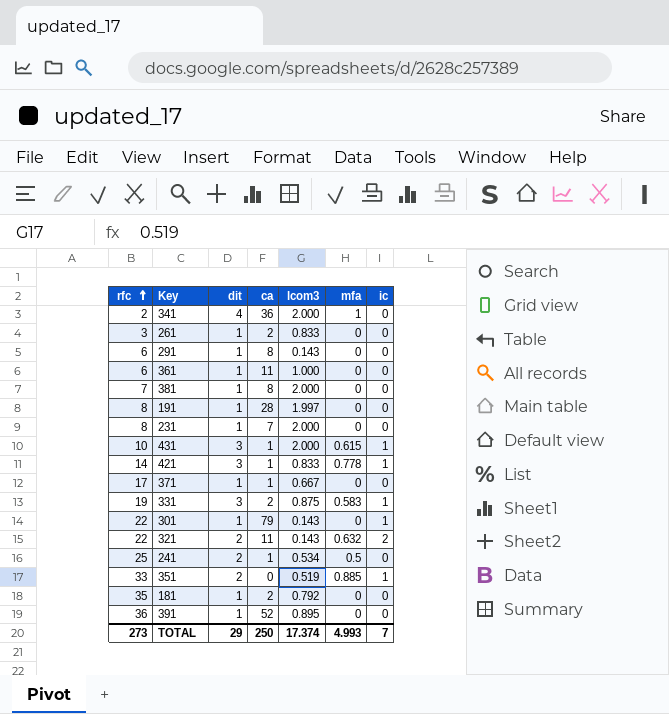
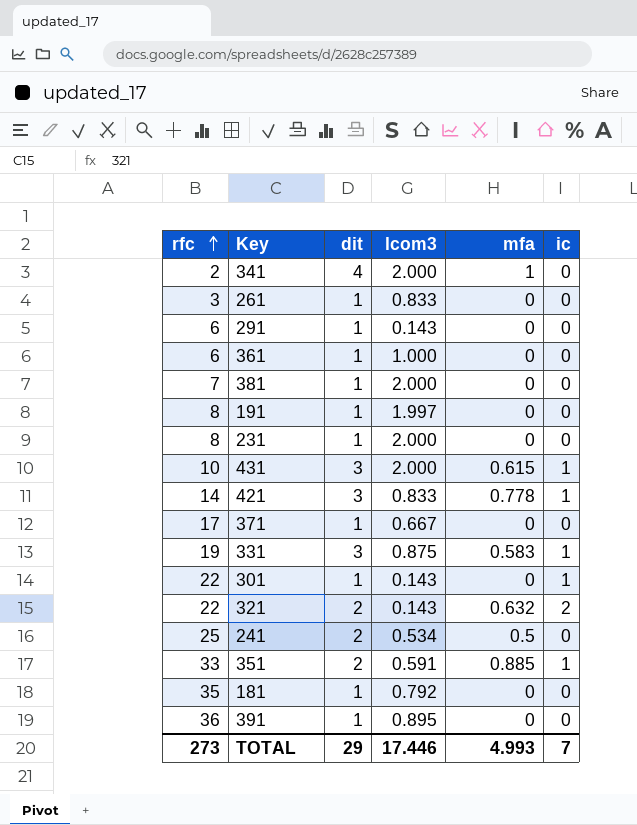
column ca | position: 4 -> none
351 | lcom3: 0.519 -> 0.591
TOTAL | lcom3: 17.374 -> 17.446

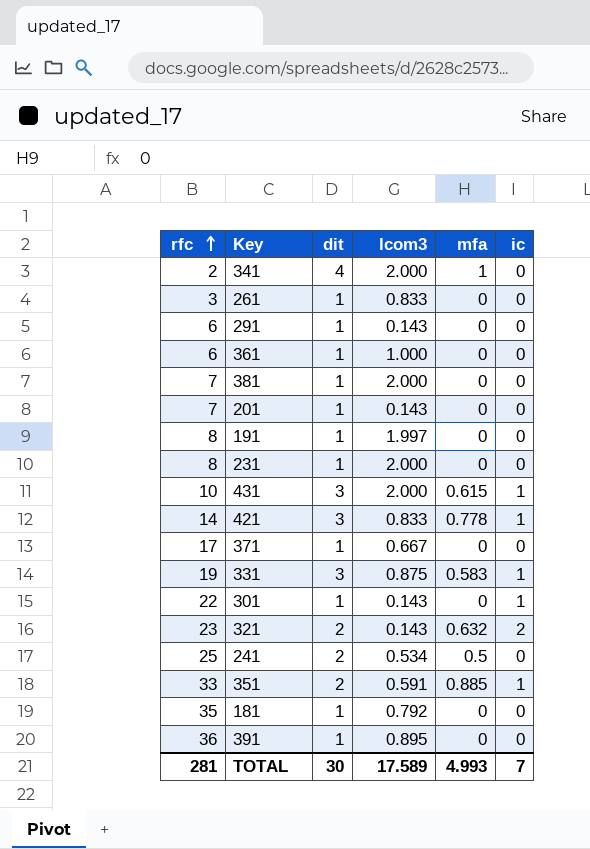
row 201: none -> 7 | 1 | 0.143 | 0 | 0
321 | rfc: 22 -> 23
TOTAL | rfc: 273 -> 281
TOTAL | dit: 29 -> 30
TOTAL | lcom3: 17.446 -> 17.589

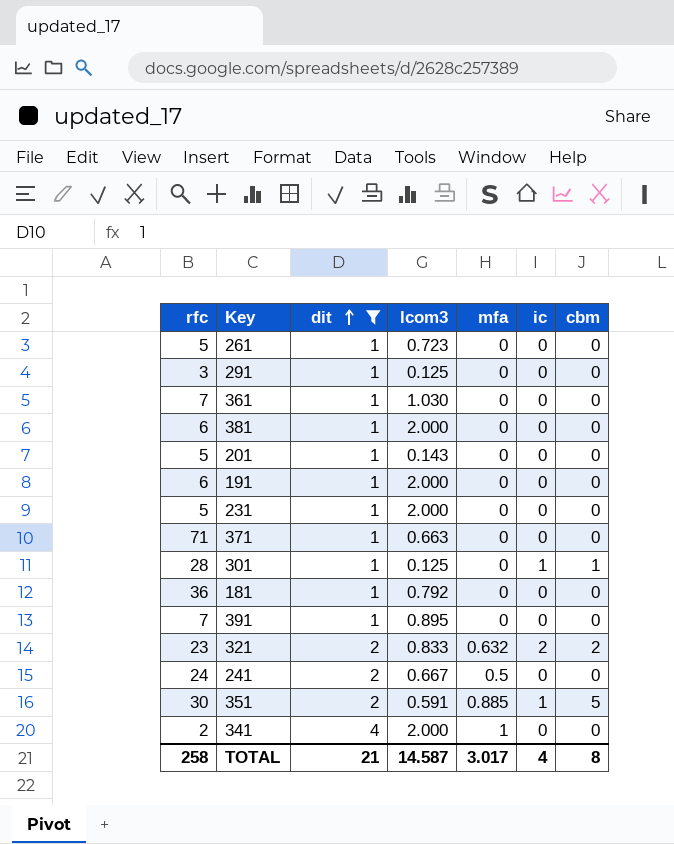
filter: none -> dit != 3
row order: rfc ascending -> dit ascending
column cbm | position: none -> 7
261 | rfc: 3 -> 5
261 | lcom3: 0.833 -> 0.723
291 | rfc: 6 -> 3
291 | lcom3: 0.143 -> 0.125
361 | rfc: 6 -> 7
361 | lcom3: 1.000 -> 1.030
381 | rfc: 7 -> 6
201 | rfc: 7 -> 5
191 | rfc: 8 -> 6
191 | lcom3: 1.997 -> 2.000
231 | rfc: 8 -> 5
371 | rfc: 17 -> 71
371 | lcom3: 0.667 -> 0.663
301 | rfc: 22 -> 28
301 | lcom3: 0.143 -> 0.125
181 | rfc: 35 -> 36
391 | rfc: 36 -> 7
321 | lcom3: 0.143 -> 0.833
241 | rfc: 25 -> 24
241 | lcom3: 0.534 -> 0.667
351 | rfc: 33 -> 30
TOTAL | rfc: 281 -> 258
TOTAL | dit: 30 -> 21
TOTAL | lcom3: 17.589 -> 14.587
TOTAL | mfa: 4.993 -> 3.017
TOTAL | ic: 7 -> 4

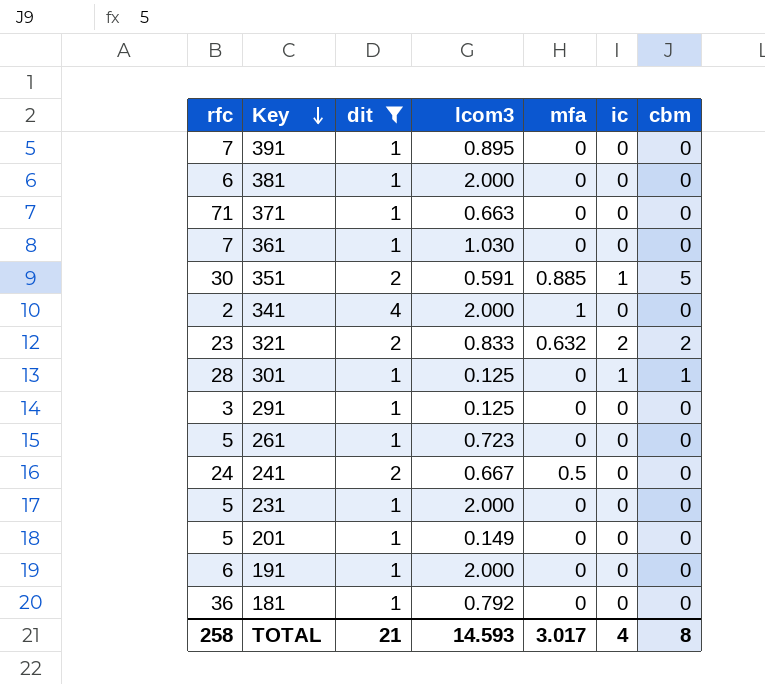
row order: dit ascending -> Key descending
201 | lcom3: 0.143 -> 0.149
TOTAL | lcom3: 14.587 -> 14.593

